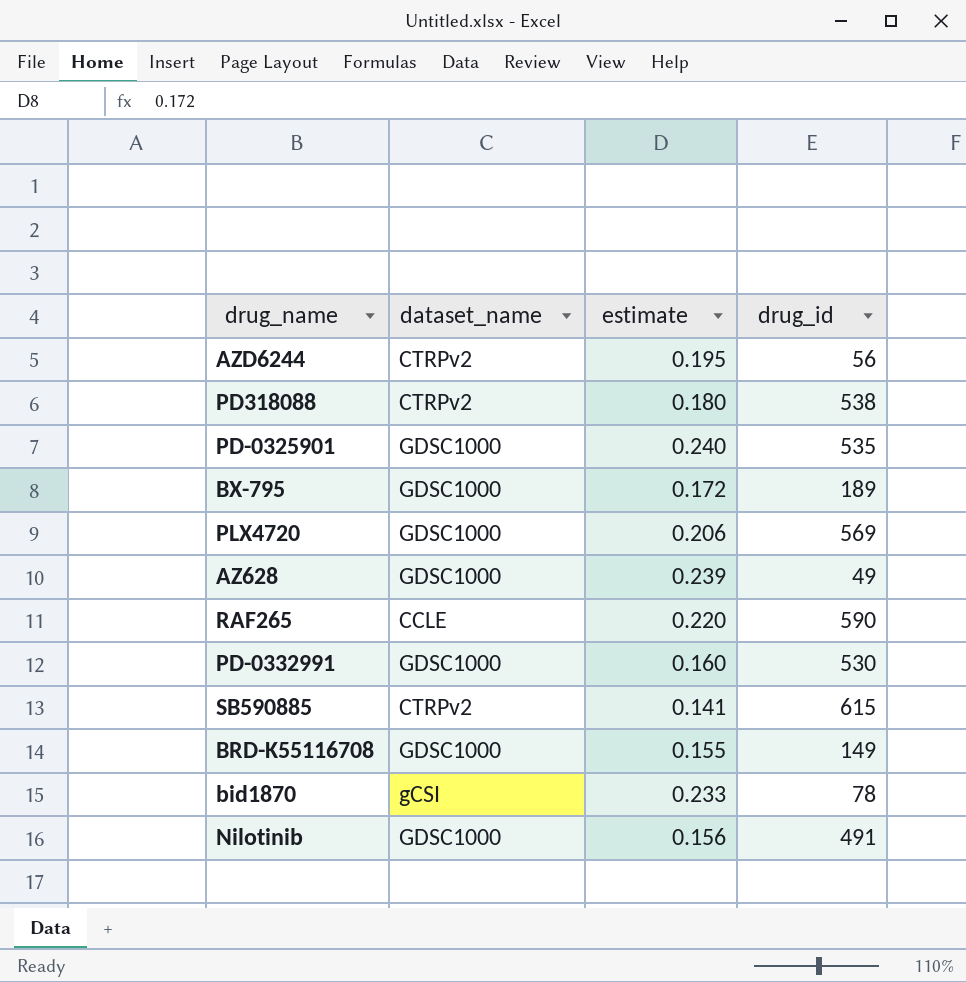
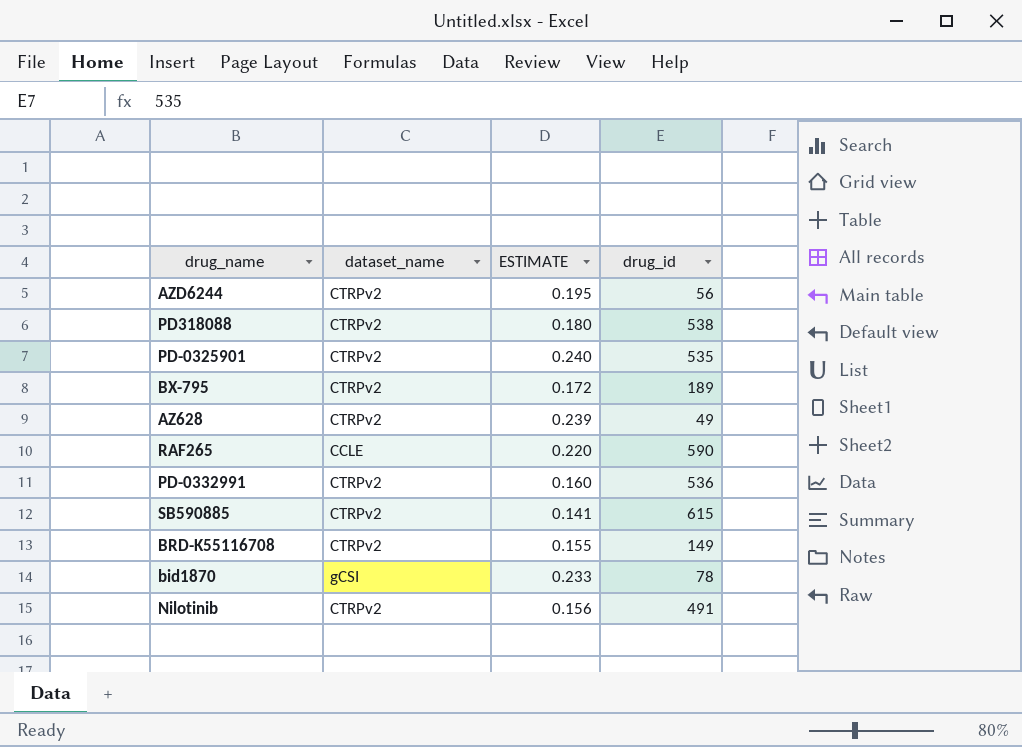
column name: estimate -> ESTIMATE
row PLX4720: GDSC1000 | 0.206 | 569 -> none
PD-0325901 | dataset_name: GDSC1000 -> CTRPv2
BX-795 | dataset_name: GDSC1000 -> CTRPv2
AZ628 | dataset_name: GDSC1000 -> CTRPv2
PD-0332991 | dataset_name: GDSC1000 -> CTRPv2
PD-0332991 | drug_id: 530 -> 536
BRD-K55116708 | dataset_name: GDSC1000 -> CTRPv2
Nilotinib | dataset_name: GDSC1000 -> CTRPv2

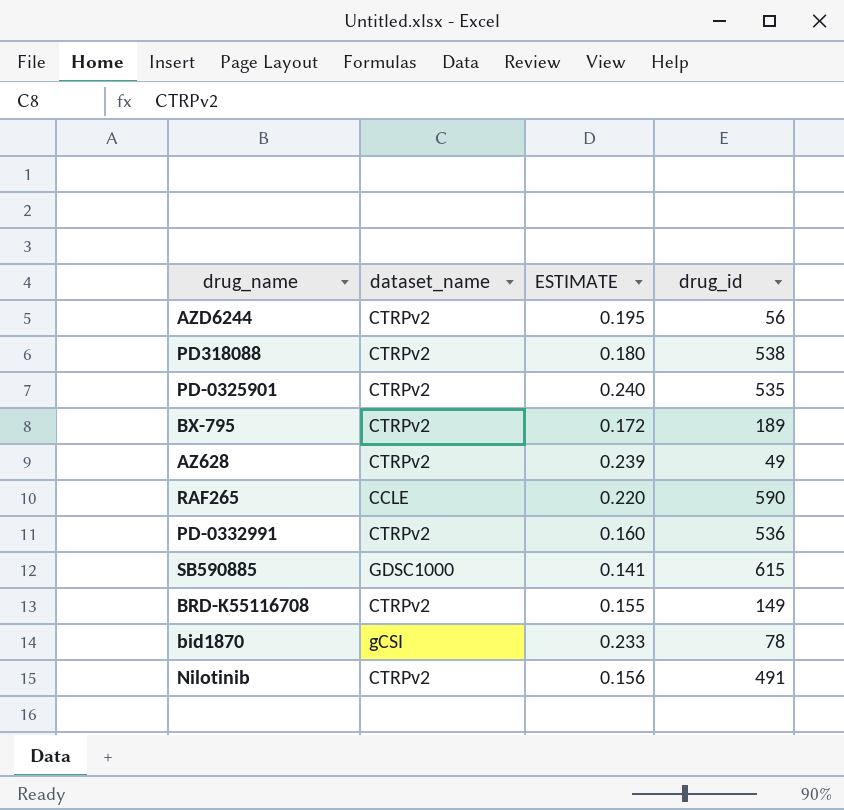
SB590885 | dataset_name: CTRPv2 -> GDSC1000

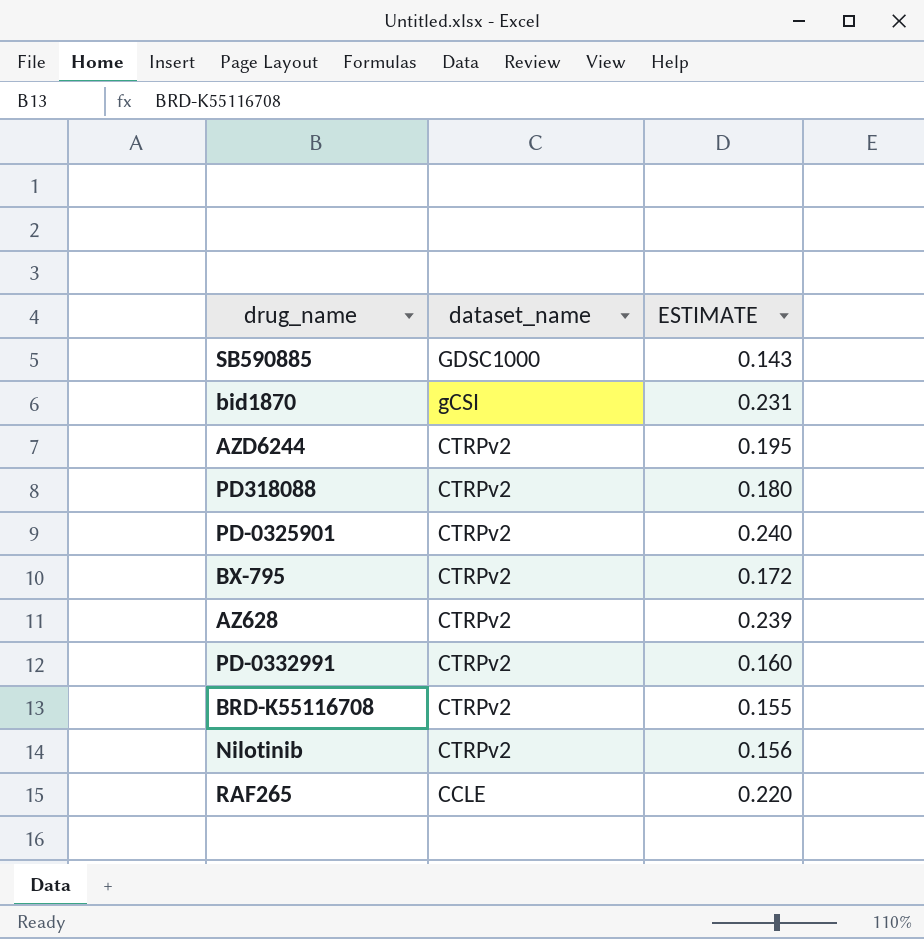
row order: none -> dataset_name descending
column drug_id | position: 4 -> none
SB590885 | ESTIMATE: 0.141 -> 0.143
bid1870 | ESTIMATE: 0.233 -> 0.231

